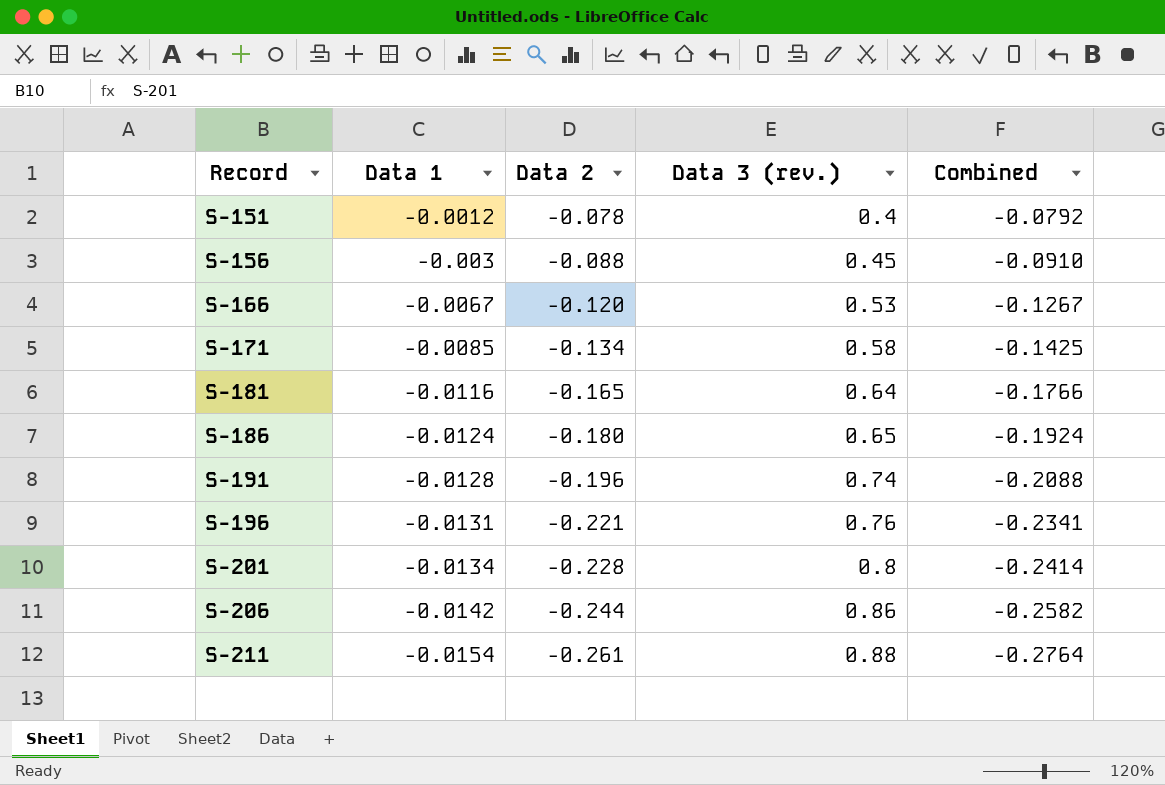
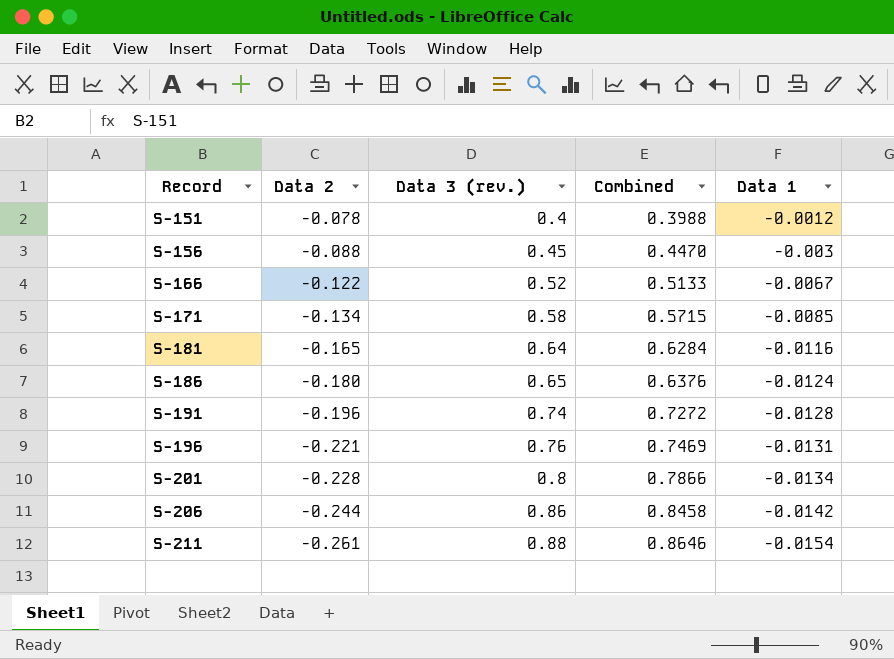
column Combined | formula: [Data 1] + [Data 2] -> [Data 3 (rev.)] + [Data 1]
column Data 1 | position: 2 -> 5
S-166 | Data 2: -0.120 -> -0.122
S-166 | Data 3 (rev.): 0.53 -> 0.52

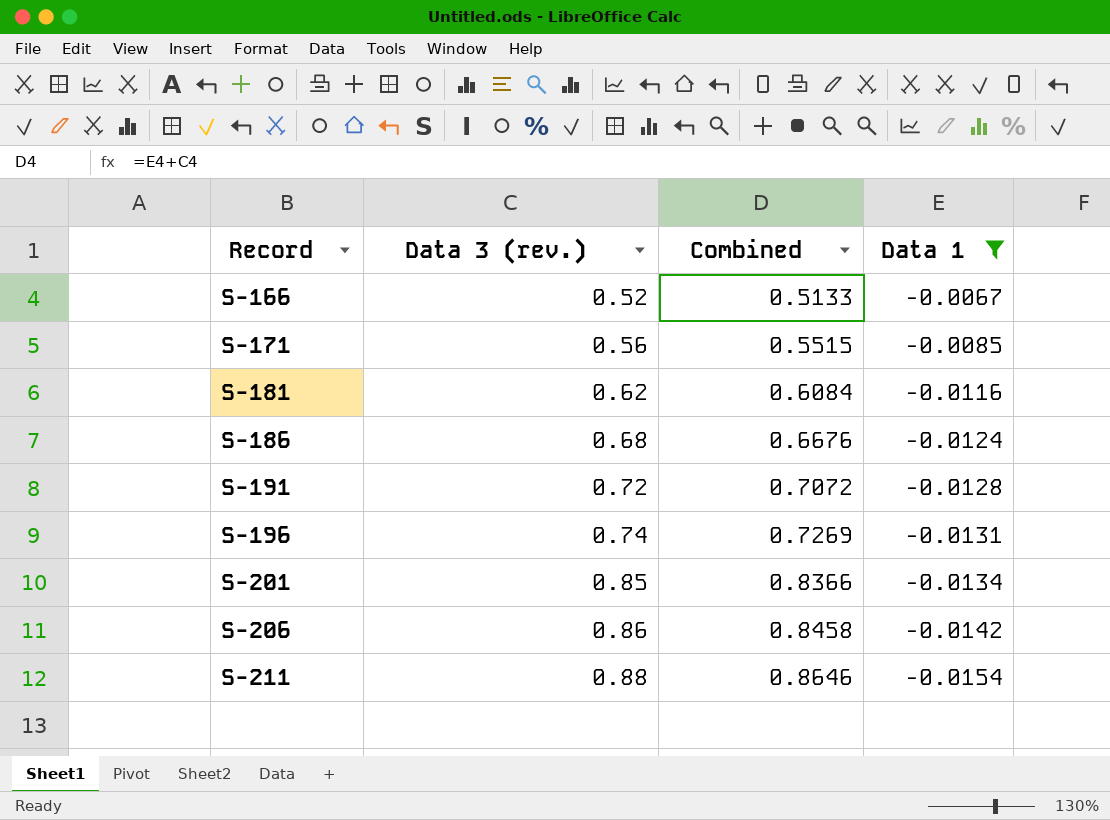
filter: none -> Data 1 <= -0.0067
column Data 2 | position: 2 -> none
S-171 | Data 3 (rev.): 0.58 -> 0.56
S-171 | Combined: 0.5715 -> 0.5515
S-181 | Data 3 (rev.): 0.64 -> 0.62
S-181 | Combined: 0.6284 -> 0.6084
S-186 | Data 3 (rev.): 0.65 -> 0.68
S-186 | Combined: 0.6376 -> 0.6676
S-191 | Data 3 (rev.): 0.74 -> 0.72
S-191 | Combined: 0.7272 -> 0.7072
S-196 | Data 3 (rev.): 0.76 -> 0.74
S-196 | Combined: 0.7469 -> 0.7269
S-201 | Data 3 (rev.): 0.8 -> 0.85
S-201 | Combined: 0.7866 -> 0.8366

